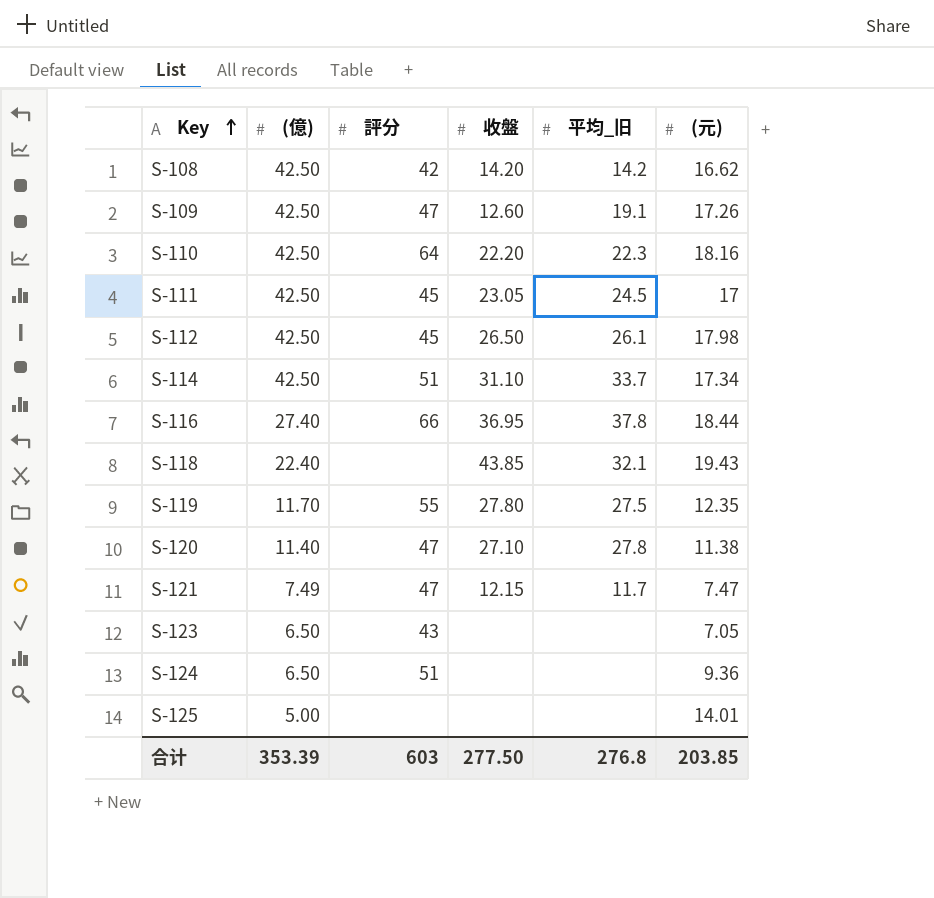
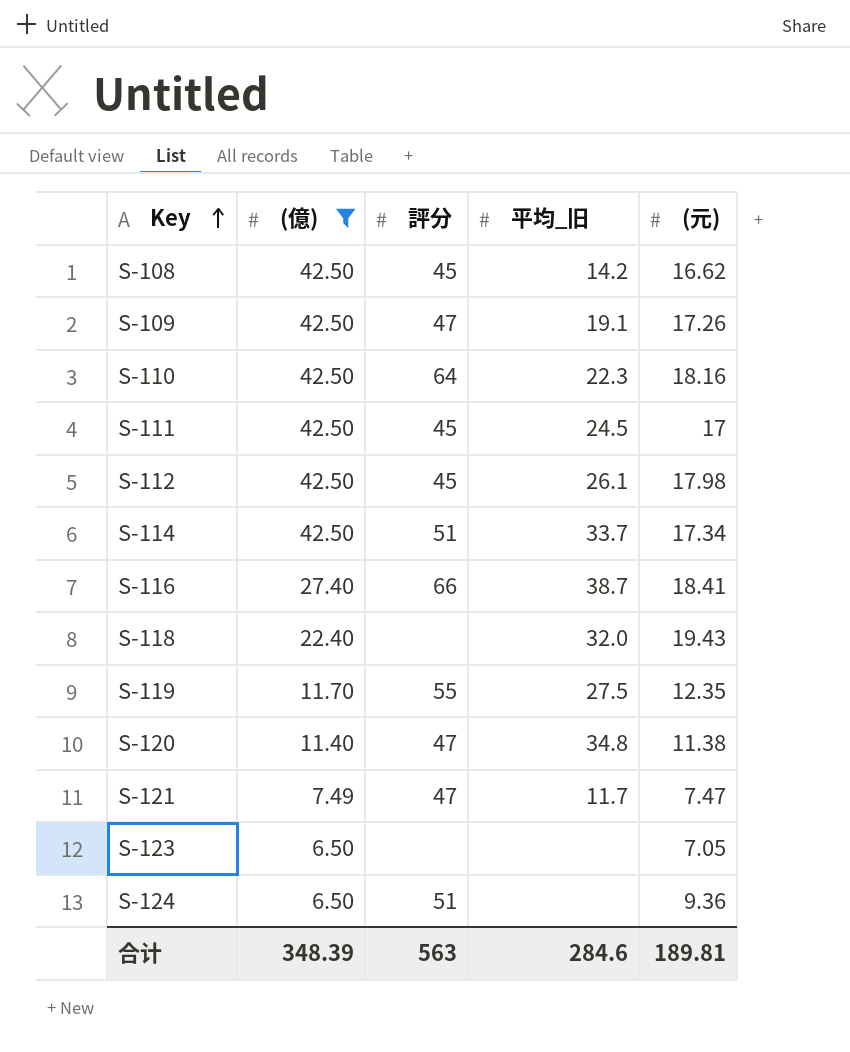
filter: none -> (億) != 5.00
column 收盤 | position: 4 -> none
S-108 | 評分: 42 -> 45
S-116 | 平均_旧: 37.8 -> 38.7
S-116 | (元): 18.44 -> 18.41
S-118 | 平均_旧: 32.1 -> 32.0
S-120 | 平均_旧: 27.8 -> 34.8
S-123 | 評分: 43 -> none
合计 | (億): 353.39 -> 348.39
合计 | 評分: 603 -> 563
合计 | 平均_旧: 276.8 -> 284.6
合计 | (元): 203.85 -> 189.81

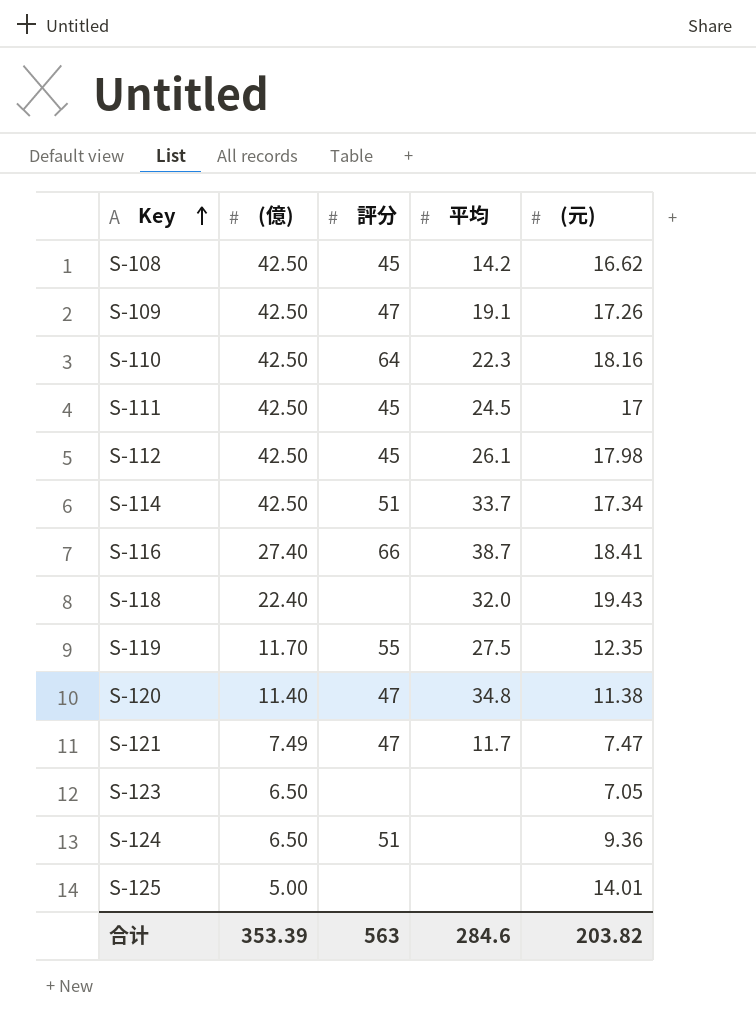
filter: (億) != 5.00 -> none
column name: 平均_旧 -> 平均
合计 | (億): 348.39 -> 353.39
合计 | (元): 189.81 -> 203.82

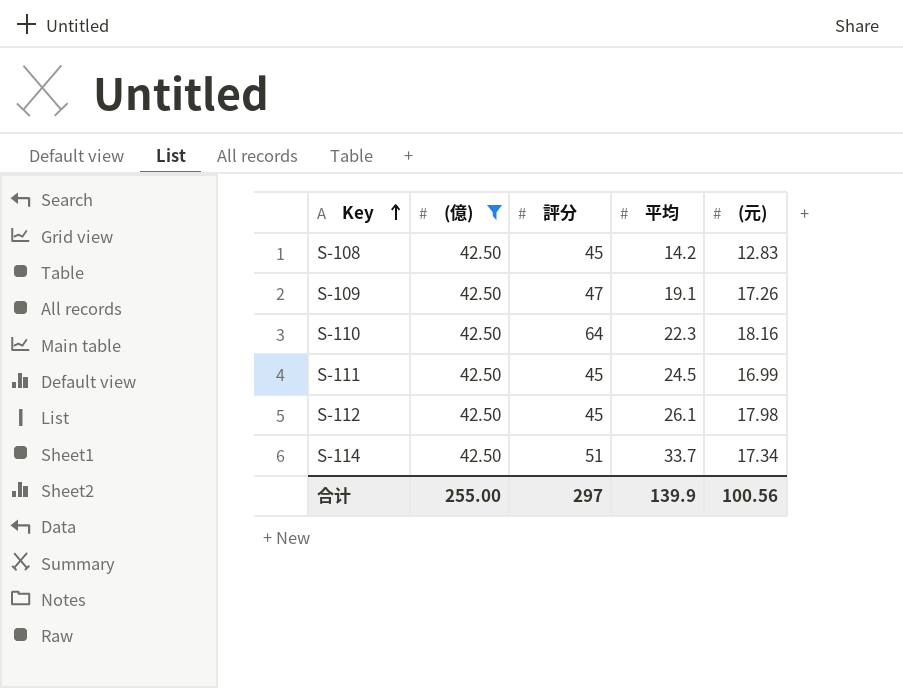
filter: none -> (億) = 42.50
S-108 | (元): 16.62 -> 12.83
S-111 | (元): 17 -> 16.99
合计 | (億): 353.39 -> 255.00
合计 | 評分: 563 -> 297
合计 | 平均: 284.6 -> 139.9
合计 | (元): 203.82 -> 100.56

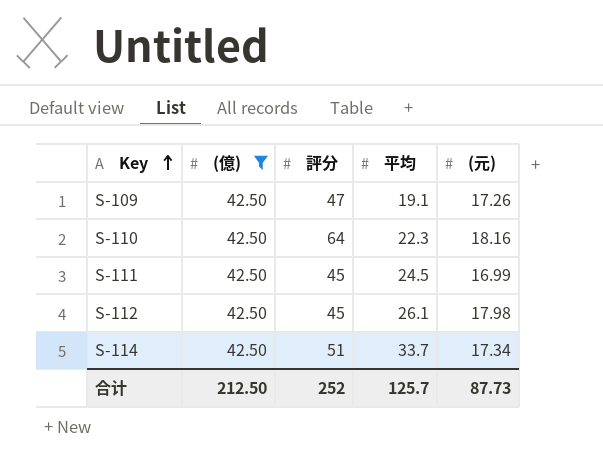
row S-108: 42.50 | 45 | 14.2 | 12.83 -> none
合计 | (億): 255.00 -> 212.50
合计 | 評分: 297 -> 252
合计 | 平均: 139.9 -> 125.7
合计 | (元): 100.56 -> 87.73

